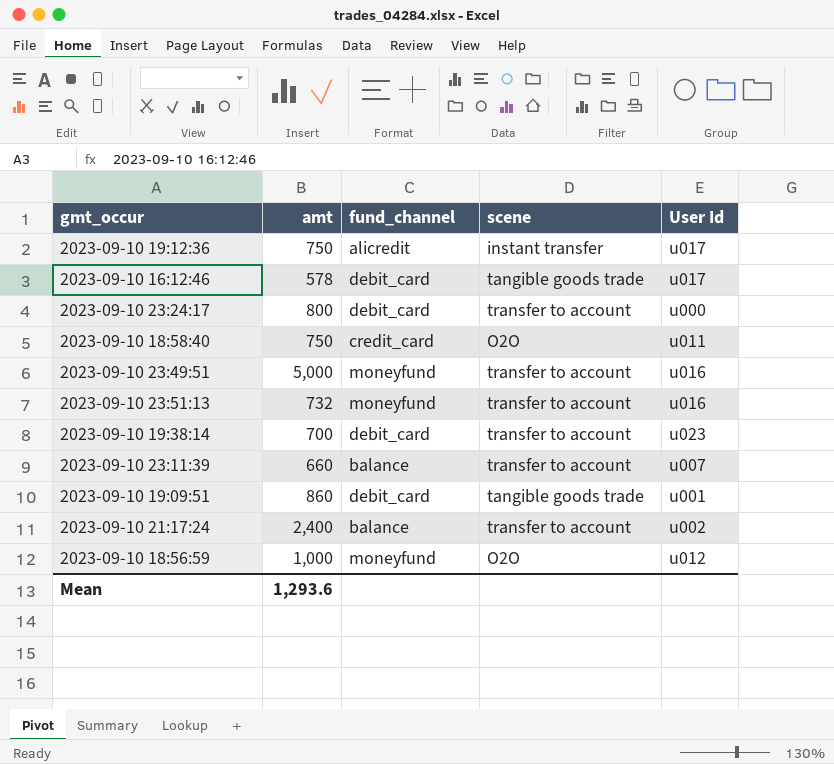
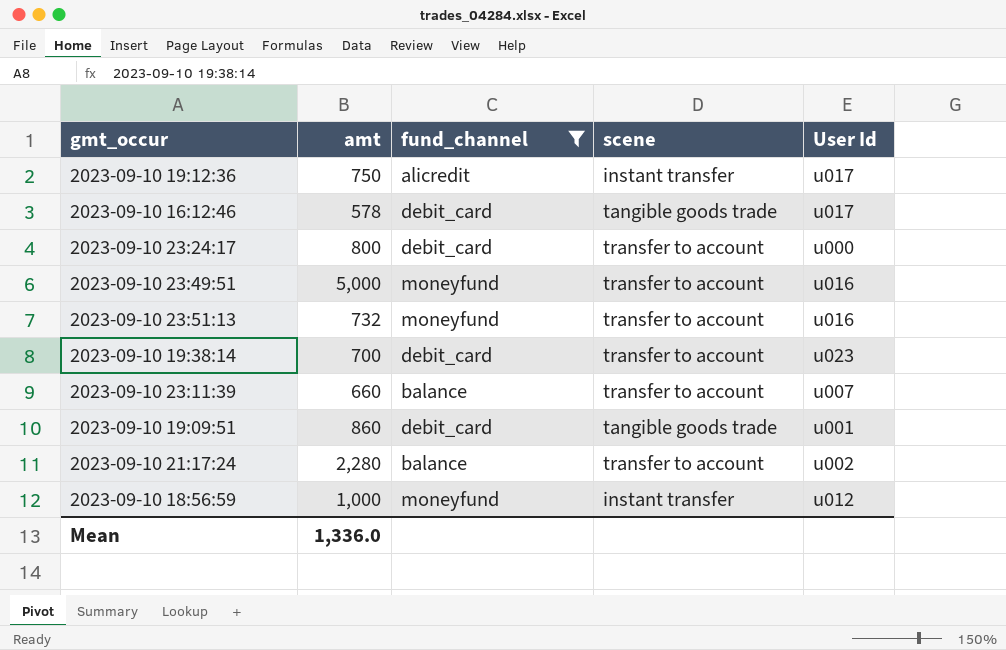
filter: none -> fund_channel != credit_card
2023-09-10 21:17:24 | amt: 2,400 -> 2,280
2023-09-10 18:56:59 | scene: O2O -> instant transfer
Mean | amt: 1,293.6 -> 1,336.0

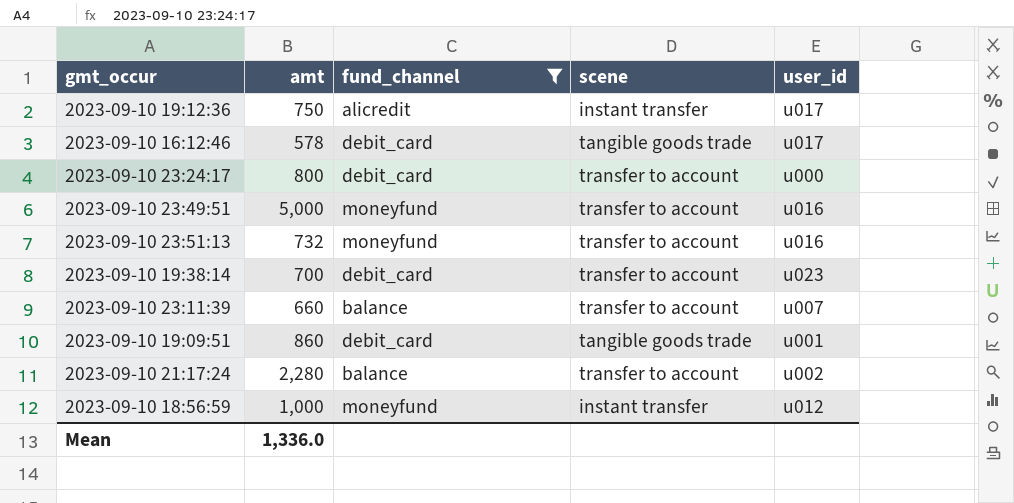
column name: User Id -> user_id

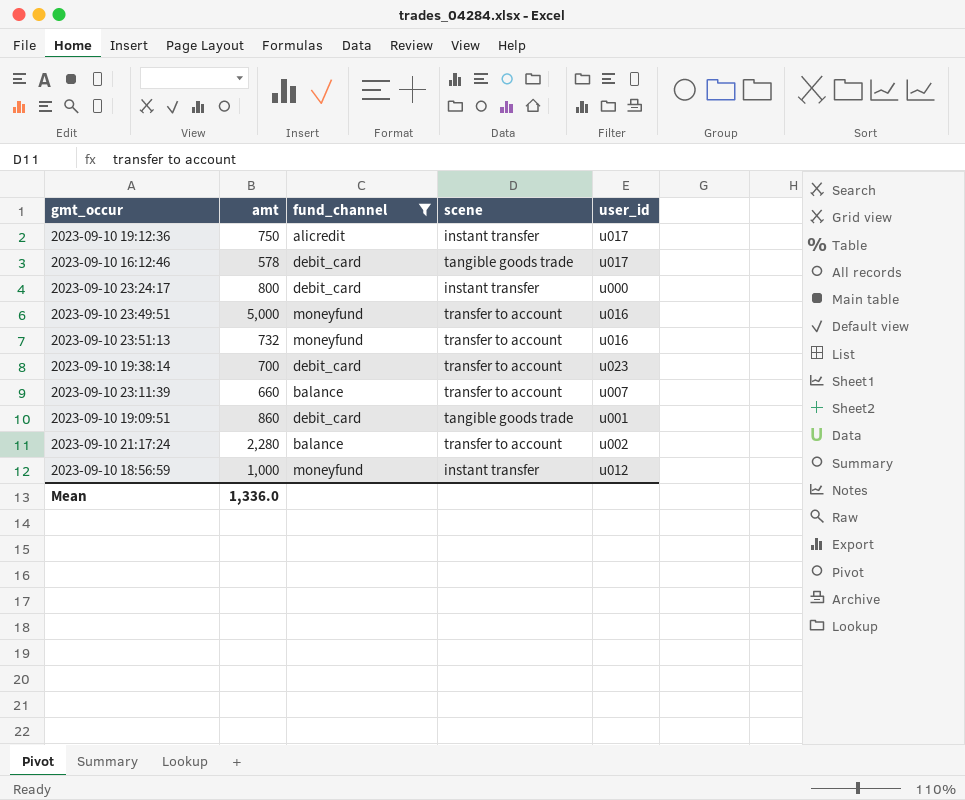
2023-09-10 23:24:17 | scene: transfer to account -> instant transfer

